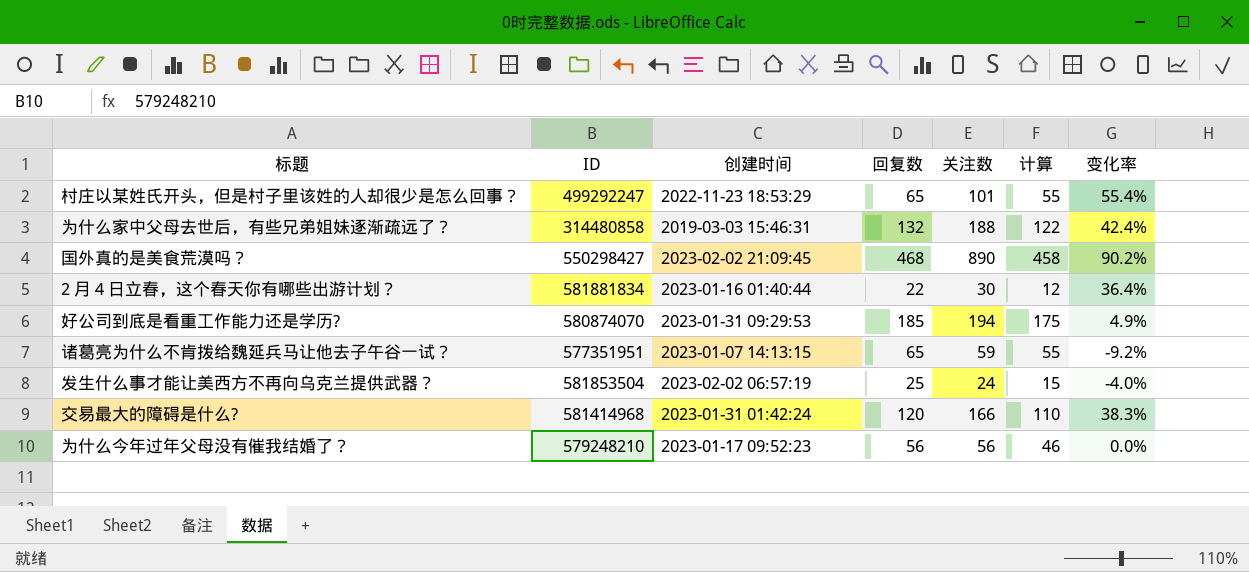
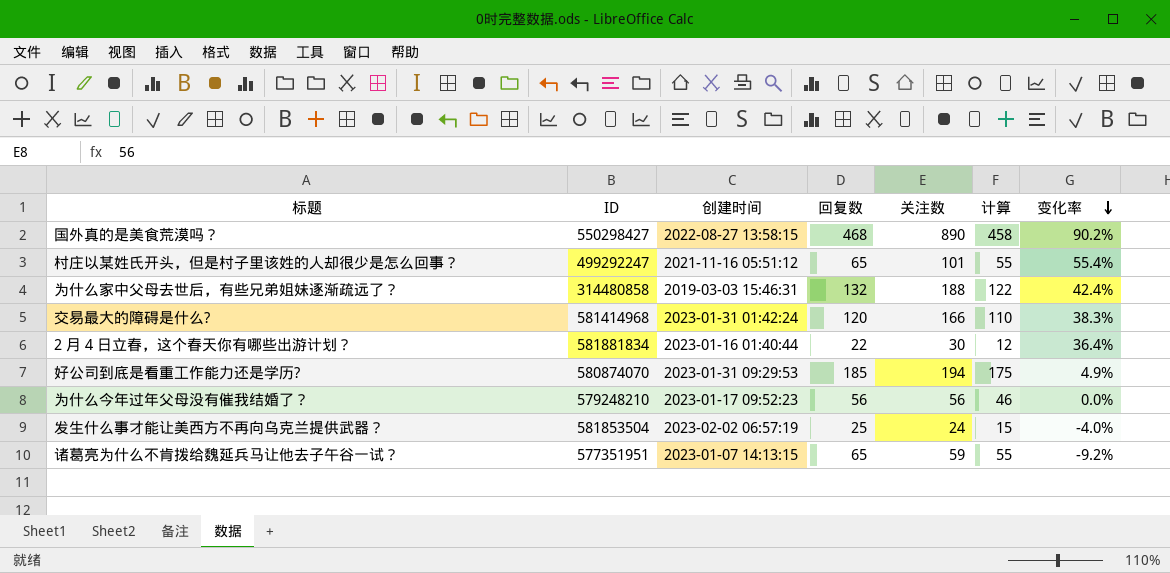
row order: none -> 变化率 descending
国外真的是美食荒漠吗？ | 创建时间: 2023-02-02 21:09:45 -> 2022-08-27 13:58:15
村庄以某姓氏开头，但是村子里该姓的人却很少是怎么回事？ | 创建时间: 2022-11-23 18:53:29 -> 2021-11-16 05:51:12

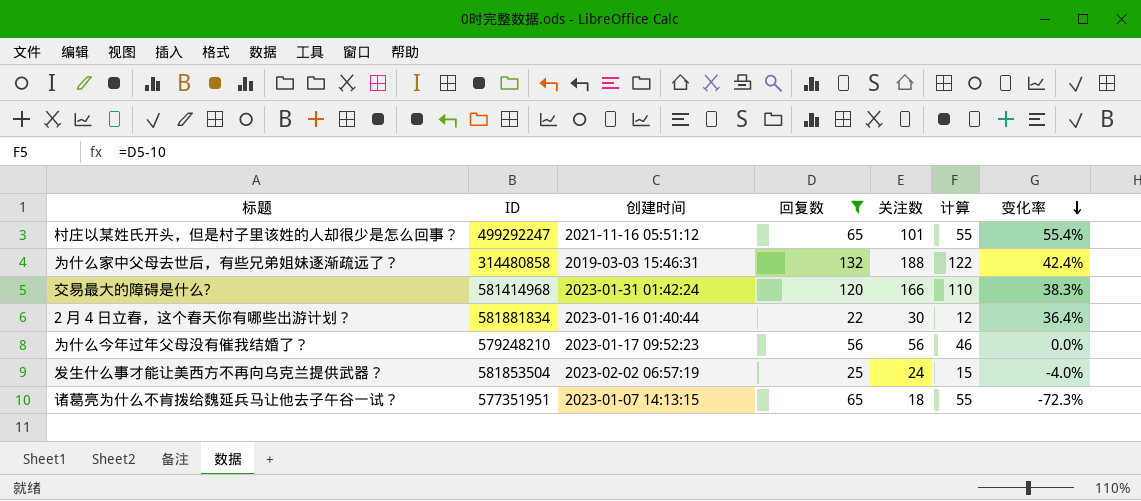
filter: none -> 回复数 <= 132
诸葛亮为什么不肯拨给魏延兵马让他去子午谷一试？ | 关注数: 59 -> 18
诸葛亮为什么不肯拨给魏延兵马让他去子午谷一试？ | 变化率: -9.2% -> -72.3%

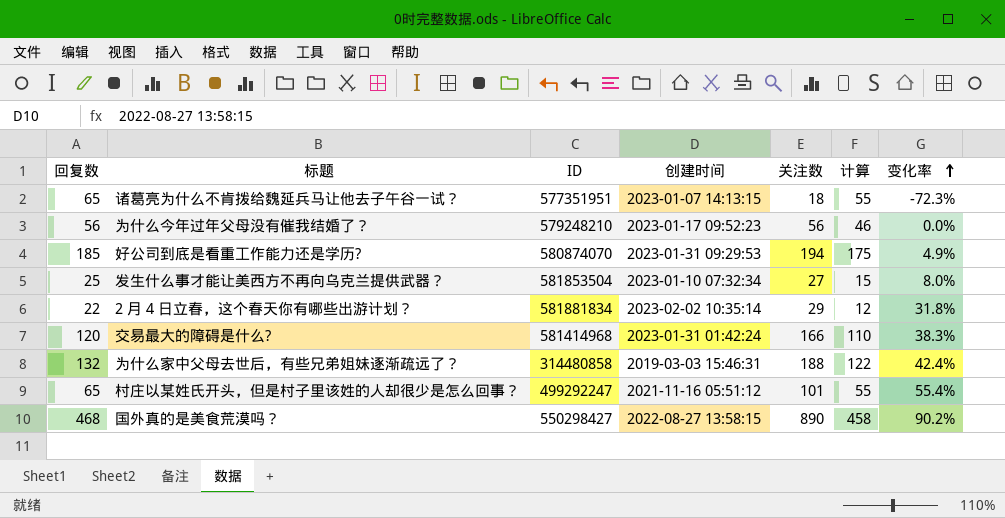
filter: 回复数 <= 132 -> none
row order: 变化率 descending -> 变化率 ascending
column 回复数 | position: 4 -> 1
发生什么事才能让美西方不再向乌克兰提供武器？ | 创建时间: 2023-02-02 06:57:19 -> 2023-01-10 07:32:34
发生什么事才能让美西方不再向乌克兰提供武器？ | 关注数: 24 -> 27
发生什么事才能让美西方不再向乌克兰提供武器？ | 变化率: -4.0% -> 8.0%
2 月 4 日立春，这个春天你有哪些出游计划？ | 创建时间: 2023-01-16 01:40:44 -> 2023-02-02 10:35:14
2 月 4 日立春，这个春天你有哪些出游计划？ | 关注数: 30 -> 29
2 月 4 日立春，这个春天你有哪些出游计划？ | 变化率: 36.4% -> 31.8%

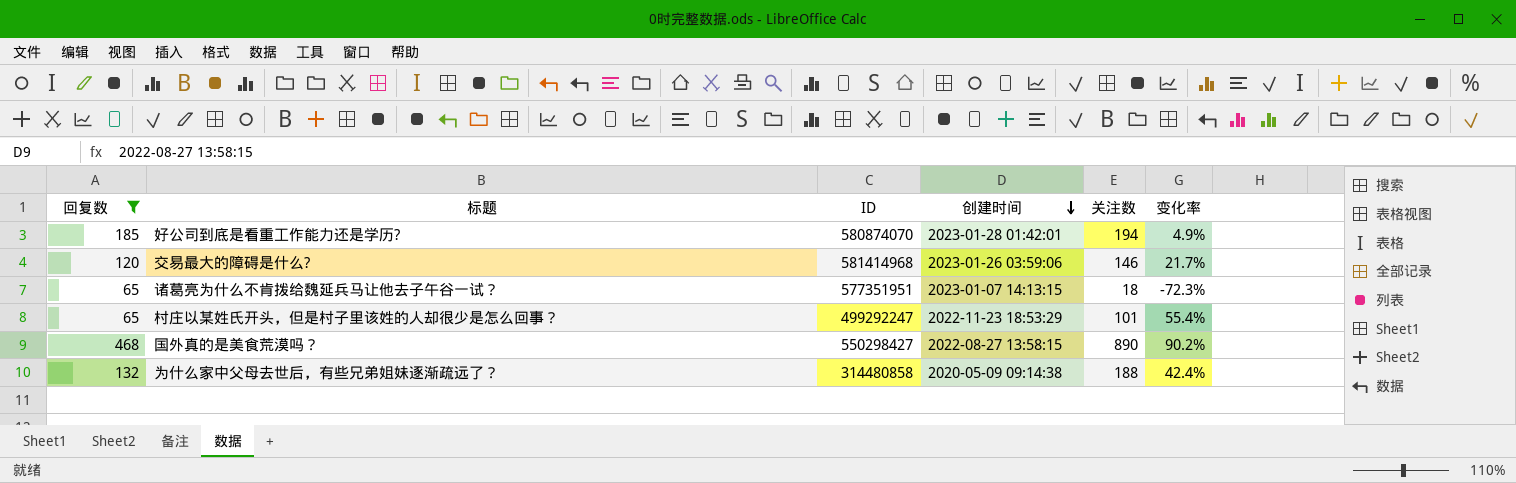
filter: none -> 回复数 >= 65
row order: 变化率 ascending -> 创建时间 descending
column 计算 | formula: [回复数] - 10 -> none
好公司到底是看重工作能力还是学历? | 创建时间: 2023-01-31 09:29:53 -> 2023-01-28 01:42:01
交易最大的障碍是什么? | 创建时间: 2023-01-31 01:42:24 -> 2023-01-26 03:59:06
交易最大的障碍是什么? | 关注数: 166 -> 146
交易最大的障碍是什么? | 变化率: 38.3% -> 21.7%
村庄以某姓氏开头，但是村子里该姓的人却很少是怎么回事？ | 创建时间: 2021-11-16 05:51:12 -> 2022-11-23 18:53:29
为什么家中父母去世后，有些兄弟姐妹逐渐疏远了？ | 创建时间: 2019-03-03 15:46:31 -> 2020-05-09 09:14:38

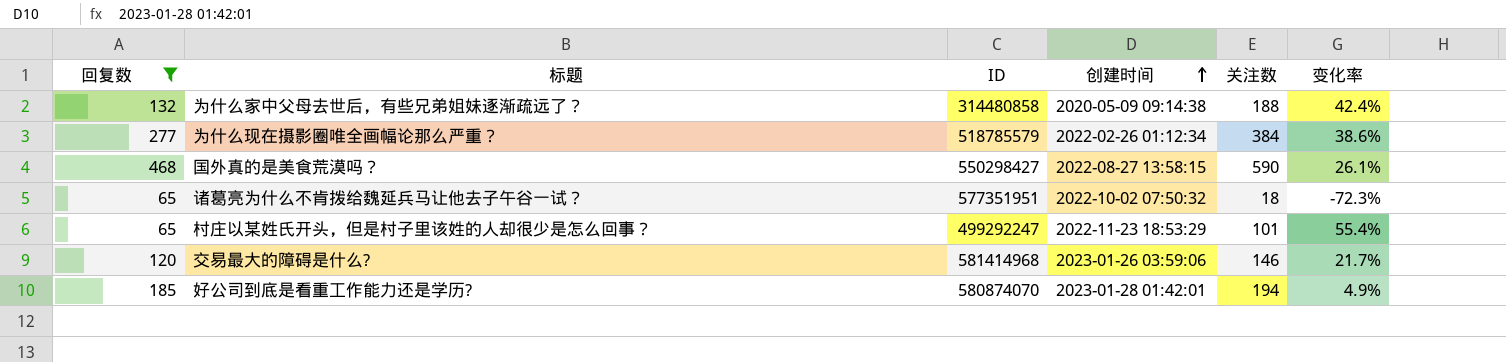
row order: 创建时间 descending -> 创建时间 ascending
row 为什么现在摄影圈唯全画幅论那么严重？: none -> 277 | 518785579 | 2022-02-26 01:12:34 | 384 | 38.6%
国外真的是美食荒漠吗？ | 关注数: 890 -> 590
国外真的是美食荒漠吗？ | 变化率: 90.2% -> 26.1%
诸葛亮为什么不肯拨给魏延兵马让他去子午谷一试？ | 创建时间: 2023-01-07 14:13:15 -> 2022-10-02 07:50:32

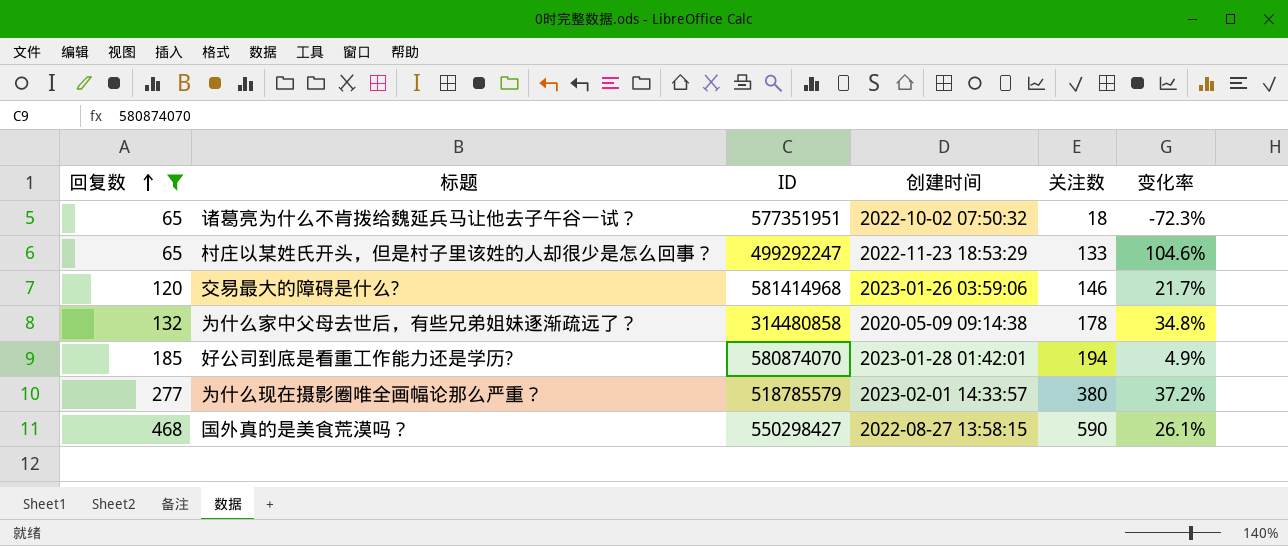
row order: 创建时间 ascending -> 回复数 ascending
村庄以某姓氏开头，但是村子里该姓的人却很少是怎么回事？ | 关注数: 101 -> 133
村庄以某姓氏开头，但是村子里该姓的人却很少是怎么回事？ | 变化率: 55.4% -> 104.6%
为什么家中父母去世后，有些兄弟姐妹逐渐疏远了？ | 关注数: 188 -> 178
为什么家中父母去世后，有些兄弟姐妹逐渐疏远了？ | 变化率: 42.4% -> 34.8%
为什么现在摄影圈唯全画幅论那么严重？ | 创建时间: 2022-02-26 01:12:34 -> 2023-02-01 14:33:57
为什么现在摄影圈唯全画幅论那么严重？ | 关注数: 384 -> 380
为什么现在摄影圈唯全画幅论那么严重？ | 变化率: 38.6% -> 37.2%

